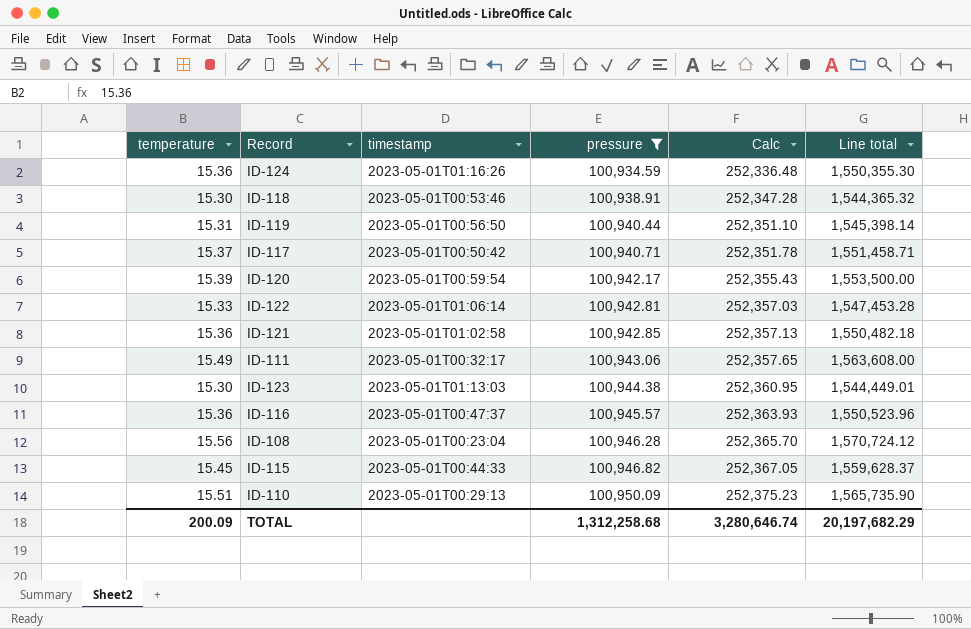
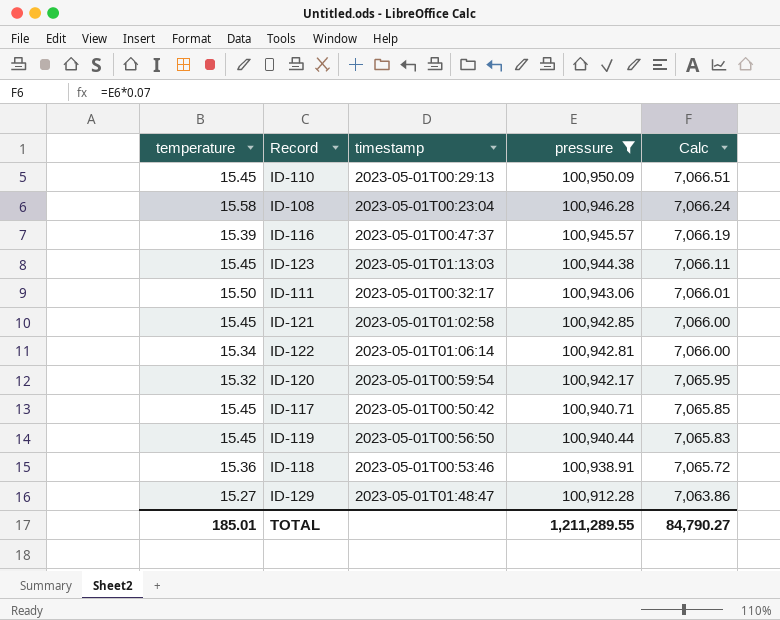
row order: pressure ascending -> pressure descending
column Line total | formula: [temperature] * [pressure] -> none
column Calc | formula: [pressure] * 2.5 -> [pressure] * 0.07
row ID-124: 15.36 | 2023-05-01T01:16:26 | 100,934.59 | 252,336.48 | 1,550,355.30 -> none
row ID-115: 15.45 | 2023-05-01T00:44:33 | 100,946.82 | 252,367.05 | 1,559,628.37 -> none
ID-110 | temperature: 15.51 -> 15.45
ID-108 | temperature: 15.56 -> 15.58
ID-116 | temperature: 15.36 -> 15.39
ID-123 | temperature: 15.30 -> 15.45
ID-111 | temperature: 15.49 -> 15.50
ID-121 | temperature: 15.36 -> 15.45
ID-122 | temperature: 15.33 -> 15.34
ID-120 | temperature: 15.39 -> 15.32
ID-117 | temperature: 15.37 -> 15.45
ID-119 | temperature: 15.31 -> 15.45
ID-118 | temperature: 15.30 -> 15.36
row ID-129: none -> 15.27 | 2023-05-01T01:48:47 | 100,912.28 | 7,063.86
TOTAL | temperature: 200.09 -> 185.01
TOTAL | pressure: 1,312,258.68 -> 1,211,289.55
TOTAL | Calc: 3,280,646.74 -> 84,790.27

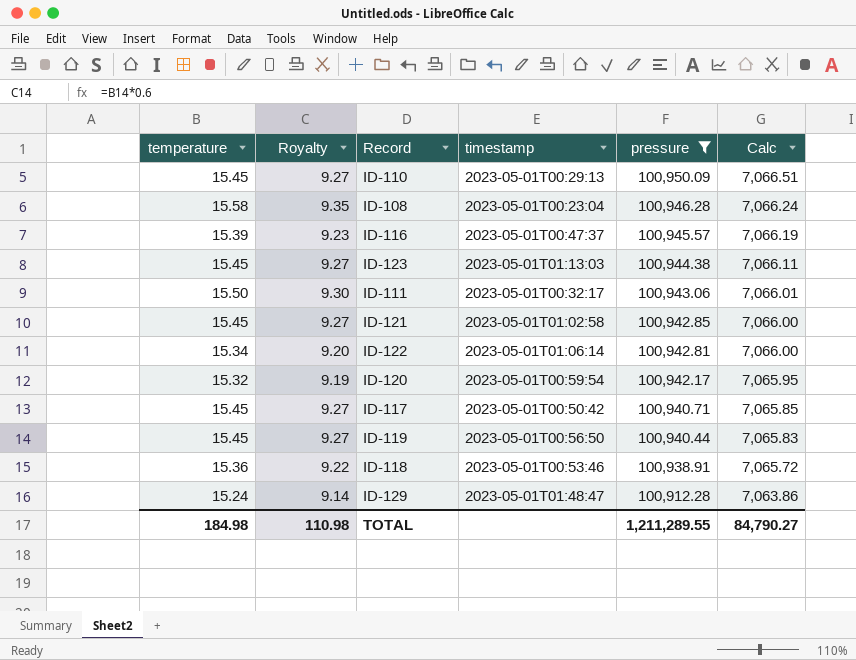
column Royalty | formula: none -> [temperature] * 0.6
ID-129 | temperature: 15.27 -> 15.24
TOTAL | temperature: 185.01 -> 184.98

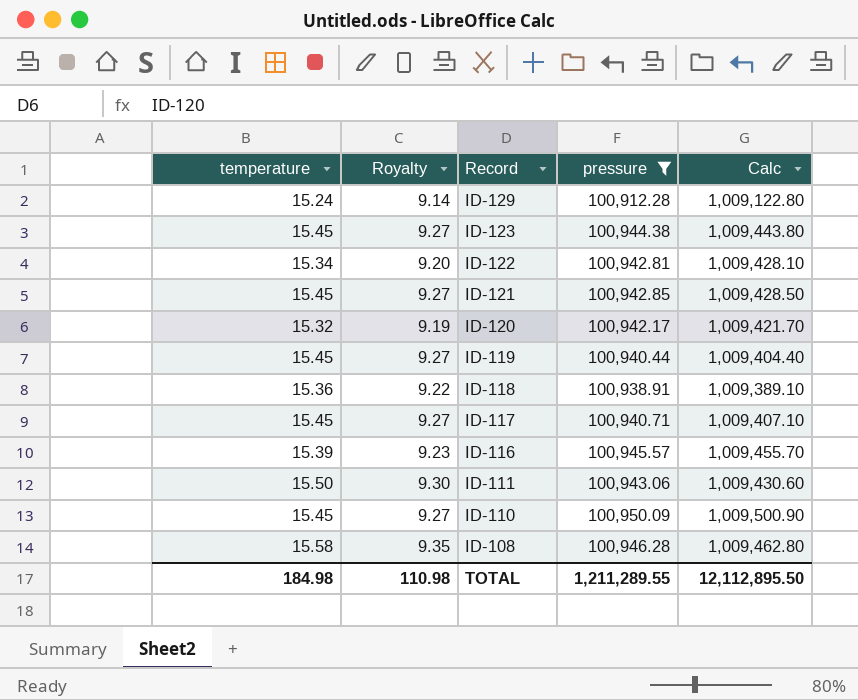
row order: pressure descending -> Record descending
column timestamp | position: 4 -> none
column Calc | formula: [pressure] * 0.07 -> [pressure] * 10
TOTAL | Calc: 84,790.27 -> 12,112,895.50

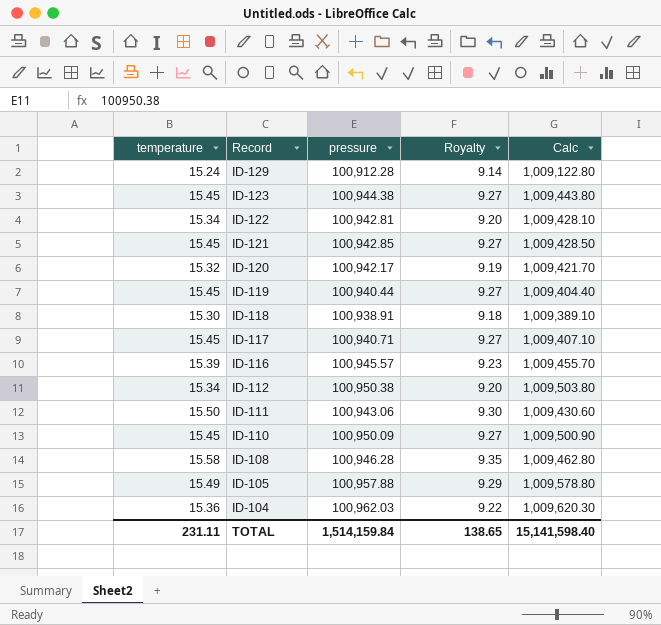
filter: pressure <= 100,950.09 -> none
column Royalty | position: 2 -> 4
ID-118 | temperature: 15.36 -> 15.30
ID-118 | Royalty: 9.22 -> 9.18
TOTAL | temperature: 184.98 -> 231.11
TOTAL | pressure: 1,211,289.55 -> 1,514,159.84
TOTAL | Royalty: 110.98 -> 138.65
TOTAL | Calc: 12,112,895.50 -> 15,141,598.40

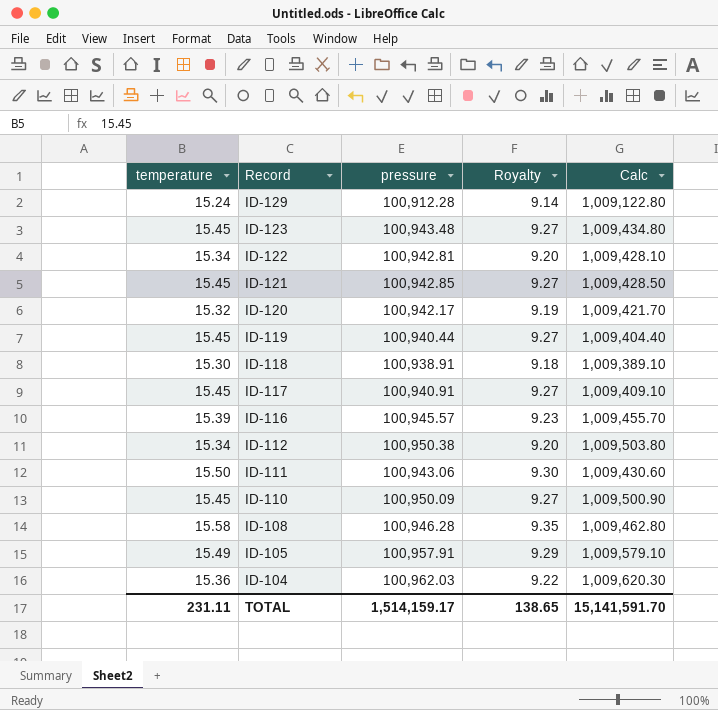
ID-123 | pressure: 100,944.38 -> 100,943.48
ID-123 | Calc: 1,009,443.80 -> 1,009,434.80
ID-117 | pressure: 100,940.71 -> 100,940.91
ID-117 | Calc: 1,009,407.10 -> 1,009,409.10
ID-105 | pressure: 100,957.88 -> 100,957.91
ID-105 | Calc: 1,009,578.80 -> 1,009,579.10
TOTAL | pressure: 1,514,159.84 -> 1,514,159.17
TOTAL | Calc: 15,141,598.40 -> 15,141,591.70

